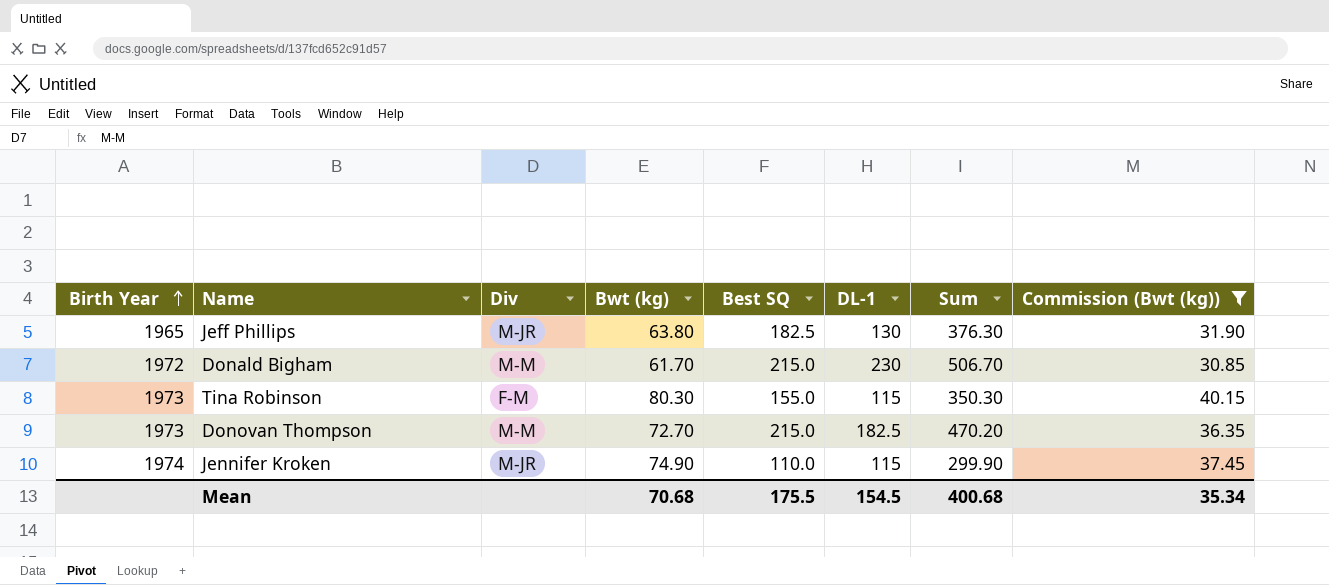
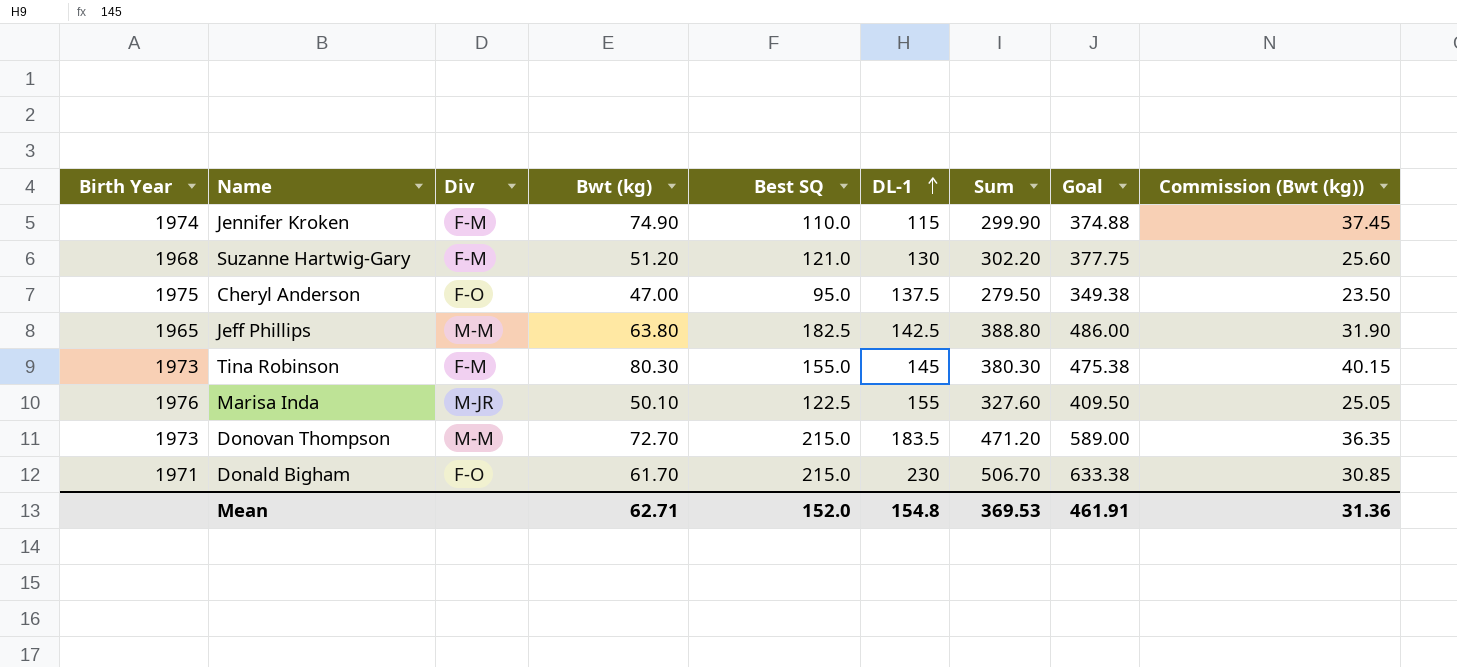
filter: Commission (Bwt (kg)) >= 30.85 -> none
row order: Birth Year ascending -> DL-1 ascending
column Goal | formula: none -> [Sum] * 1.25
Jennifer Kroken | Div: M-JR -> F-M
Jeff Phillips | Div: M-JR -> M-M
Jeff Phillips | DL-1: 130 -> 142.5
Jeff Phillips | Sum: 376.30 -> 388.80
Tina Robinson | DL-1: 115 -> 145
Tina Robinson | Sum: 350.30 -> 380.30
Donovan Thompson | DL-1: 182.5 -> 183.5
Donovan Thompson | Sum: 470.20 -> 471.20
Donald Bigham | Birth Year: 1972 -> 1971
Donald Bigham | Div: M-M -> F-O
Mean | Bwt (kg): 70.68 -> 62.71
Mean | Best SQ: 175.5 -> 152.0
Mean | DL-1: 154.5 -> 154.8
Mean | Sum: 400.68 -> 369.53
Mean | Commission (Bwt (kg)): 35.34 -> 31.36

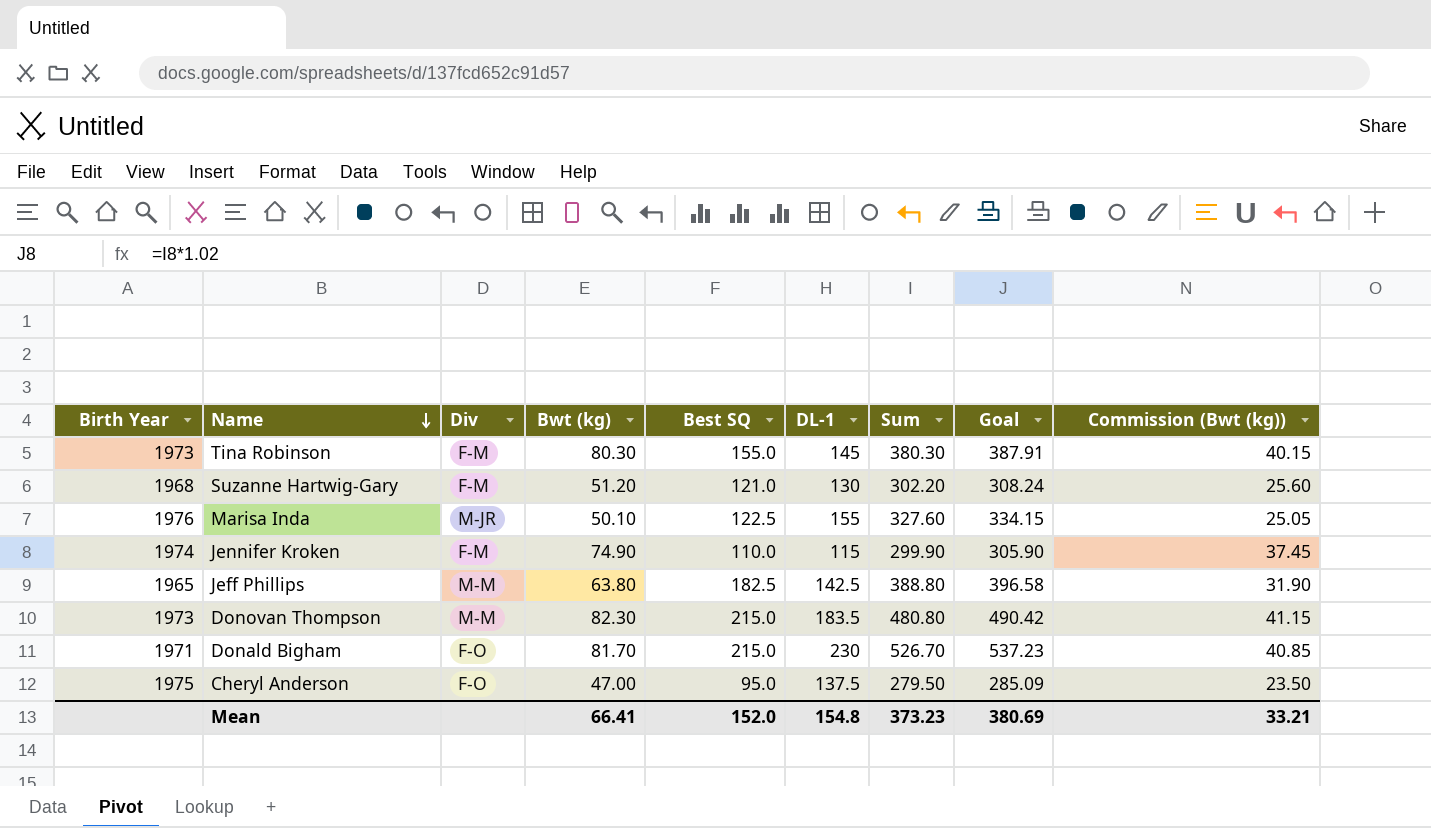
row order: DL-1 ascending -> Name descending
column Goal | formula: [Sum] * 1.25 -> [Sum] * 1.02
Donovan Thompson | Bwt (kg): 72.70 -> 82.30
Donovan Thompson | Sum: 471.20 -> 480.80
Donovan Thompson | Commission (Bwt (kg)): 36.35 -> 41.15
Donald Bigham | Bwt (kg): 61.70 -> 81.70
Donald Bigham | Sum: 506.70 -> 526.70
Donald Bigham | Commission (Bwt (kg)): 30.85 -> 40.85
Mean | Bwt (kg): 62.71 -> 66.41
Mean | Sum: 369.53 -> 373.23
Mean | Goal: 461.91 -> 380.69
Mean | Commission (Bwt (kg)): 31.36 -> 33.21

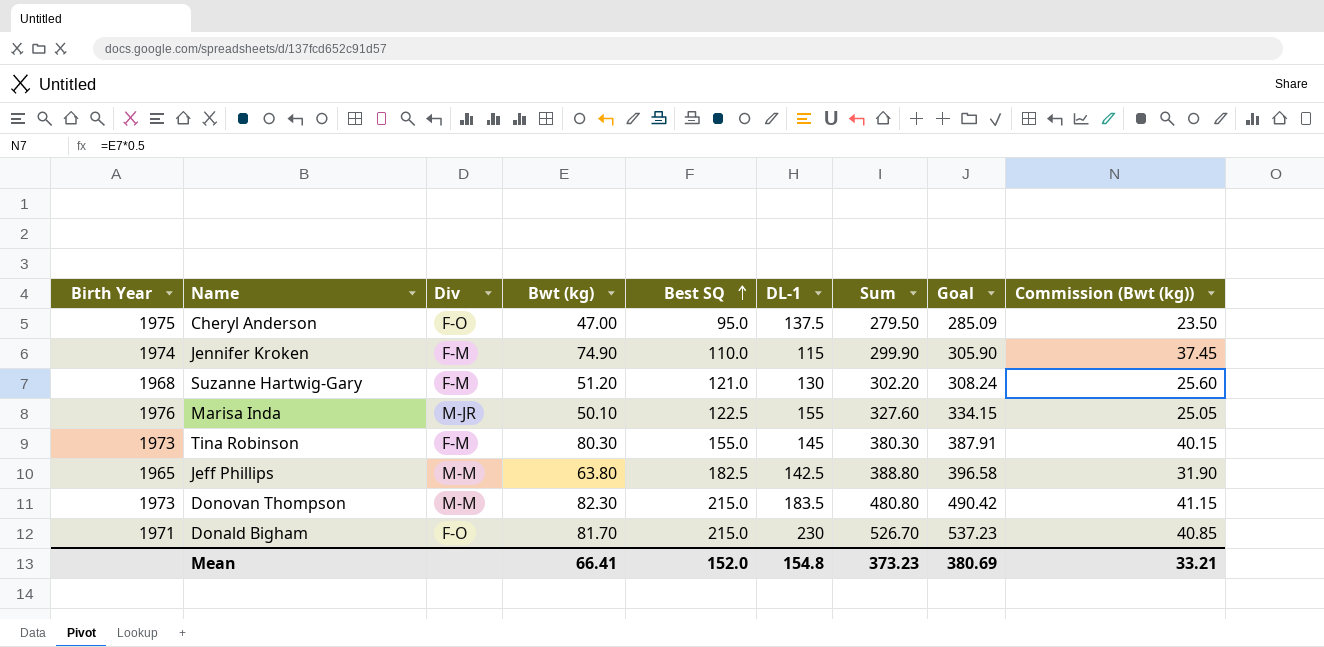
row order: Name descending -> Best SQ ascending

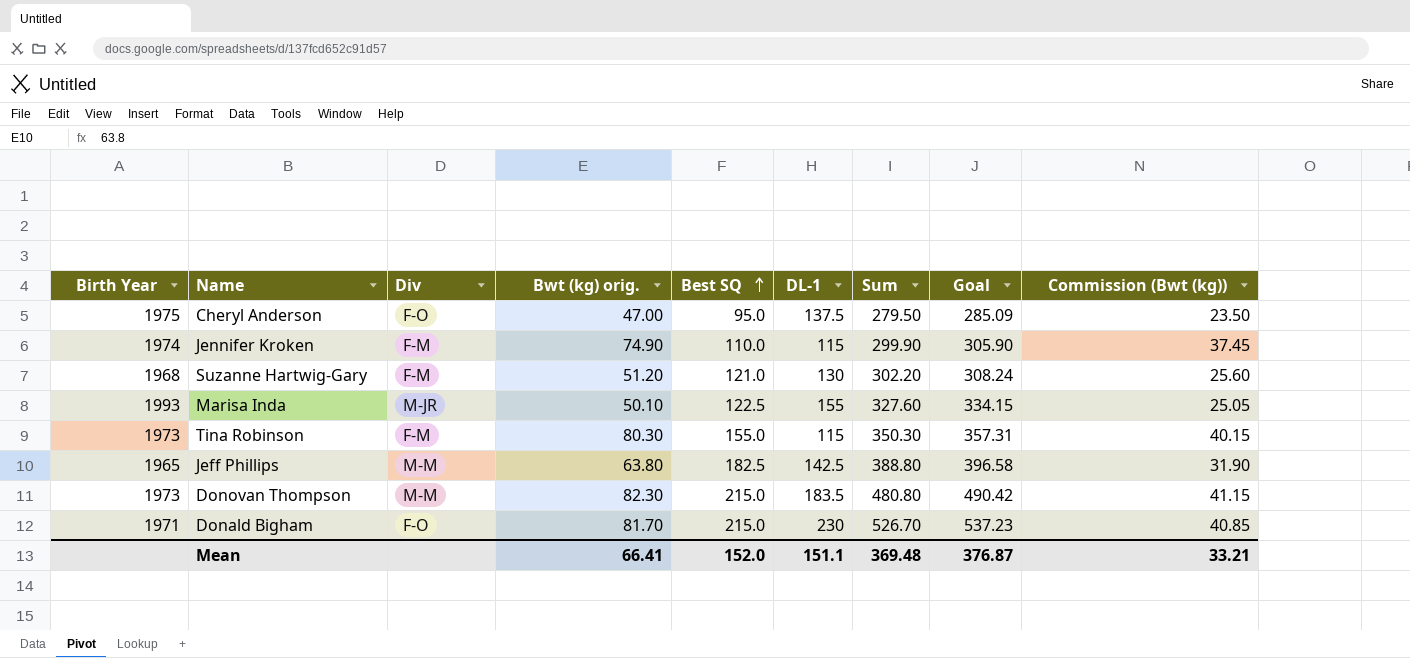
column name: Bwt (kg) -> Bwt (kg) orig.
Marisa Inda | Birth Year: 1976 -> 1993
Tina Robinson | DL-1: 145 -> 115
Tina Robinson | Sum: 380.30 -> 350.30
Tina Robinson | Goal: 387.91 -> 357.31
Mean | DL-1: 154.8 -> 151.1
Mean | Sum: 373.23 -> 369.48
Mean | Goal: 380.69 -> 376.87

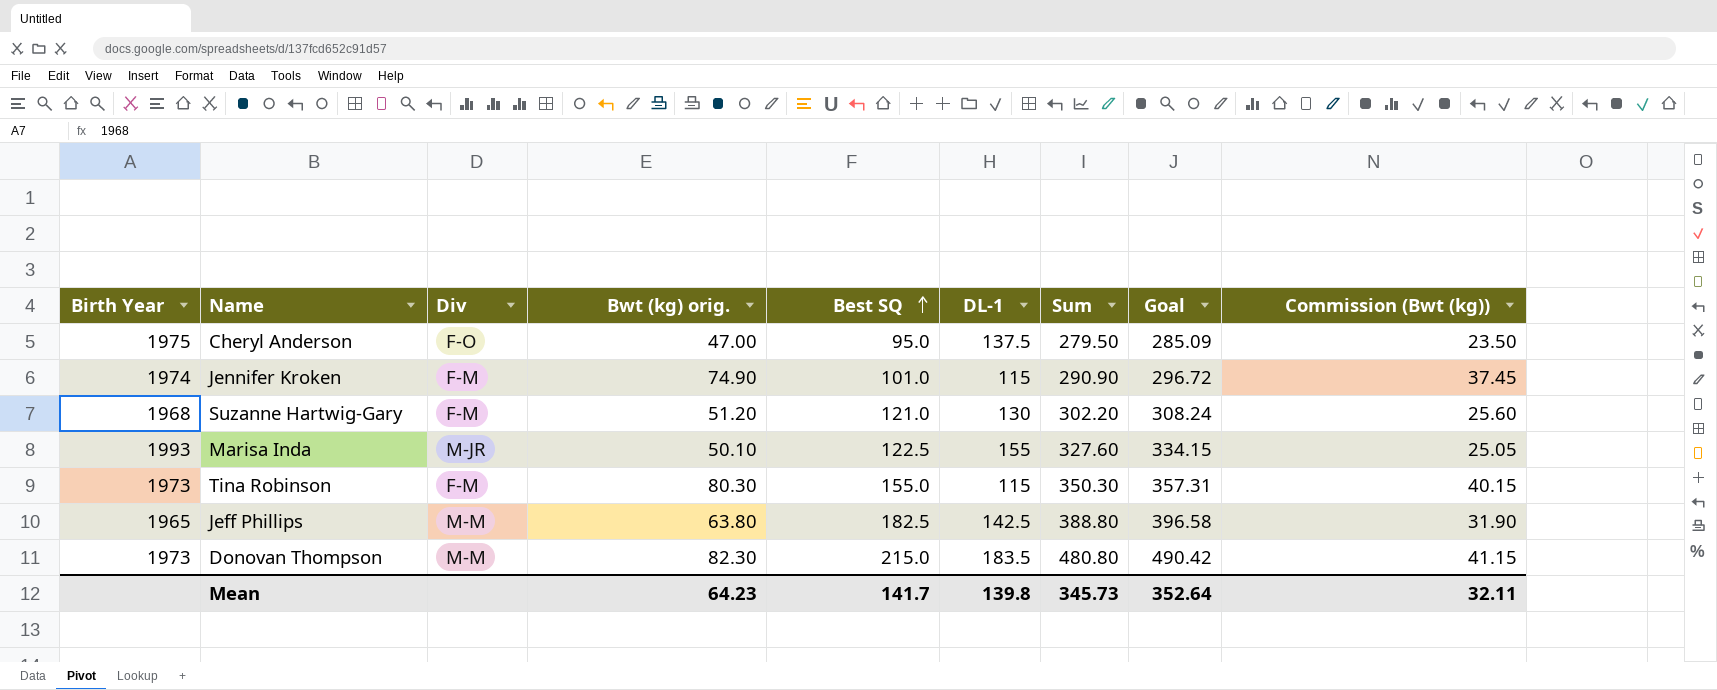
row Donald Bigham: 1971 | F-O | 81.70 | 215.0 | 230 | 526.70 | 537.23 | 40.85 -> none
Jennifer Kroken | Best SQ: 110.0 -> 101.0
Jennifer Kroken | Sum: 299.90 -> 290.90
Jennifer Kroken | Goal: 305.90 -> 296.72
Mean | Bwt (kg) orig.: 66.41 -> 64.23
Mean | Best SQ: 152.0 -> 141.7
Mean | DL-1: 151.1 -> 139.8
Mean | Sum: 369.48 -> 345.73
Mean | Goal: 376.87 -> 352.64
Mean | Commission (Bwt (kg)): 33.21 -> 32.11

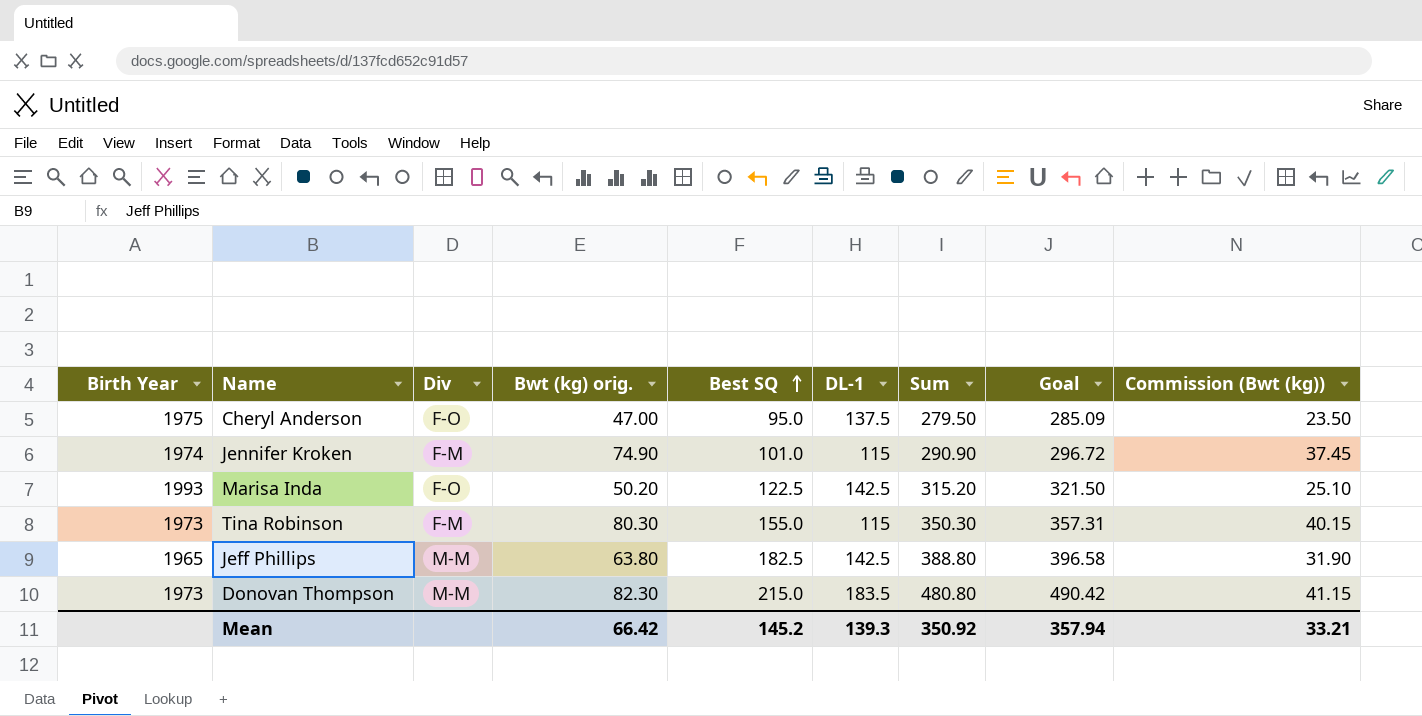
row Suzanne Hartwig-Gary: 1968 | F-M | 51.20 | 121.0 | 130 | 302.20 | 308.24 | 25.60 -> none
Marisa Inda | Div: M-JR -> F-O
Marisa Inda | Bwt (kg) orig.: 50.10 -> 50.20
Marisa Inda | DL-1: 155 -> 142.5
Marisa Inda | Sum: 327.60 -> 315.20
Marisa Inda | Goal: 334.15 -> 321.50
Marisa Inda | Commission (Bwt (kg)): 25.05 -> 25.10
Mean | Bwt (kg) orig.: 64.23 -> 66.42
Mean | Best SQ: 141.7 -> 145.2
Mean | DL-1: 139.8 -> 139.3
Mean | Sum: 345.73 -> 350.92
Mean | Goal: 352.64 -> 357.94
Mean | Commission (Bwt (kg)): 32.11 -> 33.21

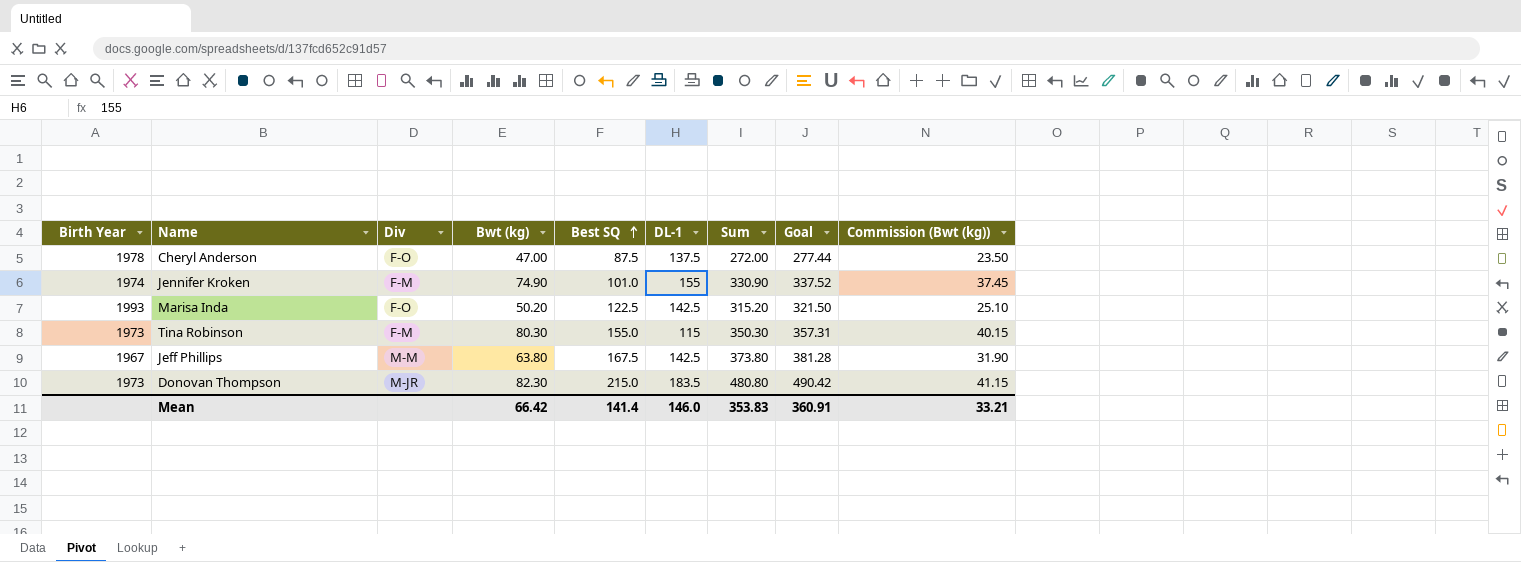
column name: Bwt (kg) orig. -> Bwt (kg)
Cheryl Anderson | Birth Year: 1975 -> 1978
Cheryl Anderson | Best SQ: 95.0 -> 87.5
Cheryl Anderson | Sum: 279.50 -> 272.00
Cheryl Anderson | Goal: 285.09 -> 277.44
Jennifer Kroken | DL-1: 115 -> 155
Jennifer Kroken | Sum: 290.90 -> 330.90
Jennifer Kroken | Goal: 296.72 -> 337.52
Jeff Phillips | Birth Year: 1965 -> 1967
Jeff Phillips | Best SQ: 182.5 -> 167.5
Jeff Phillips | Sum: 388.80 -> 373.80
Jeff Phillips | Goal: 396.58 -> 381.28
Donovan Thompson | Div: M-M -> M-JR
Mean | Best SQ: 145.2 -> 141.4
Mean | DL-1: 139.3 -> 146.0
Mean | Sum: 350.92 -> 353.83
Mean | Goal: 357.94 -> 360.91

